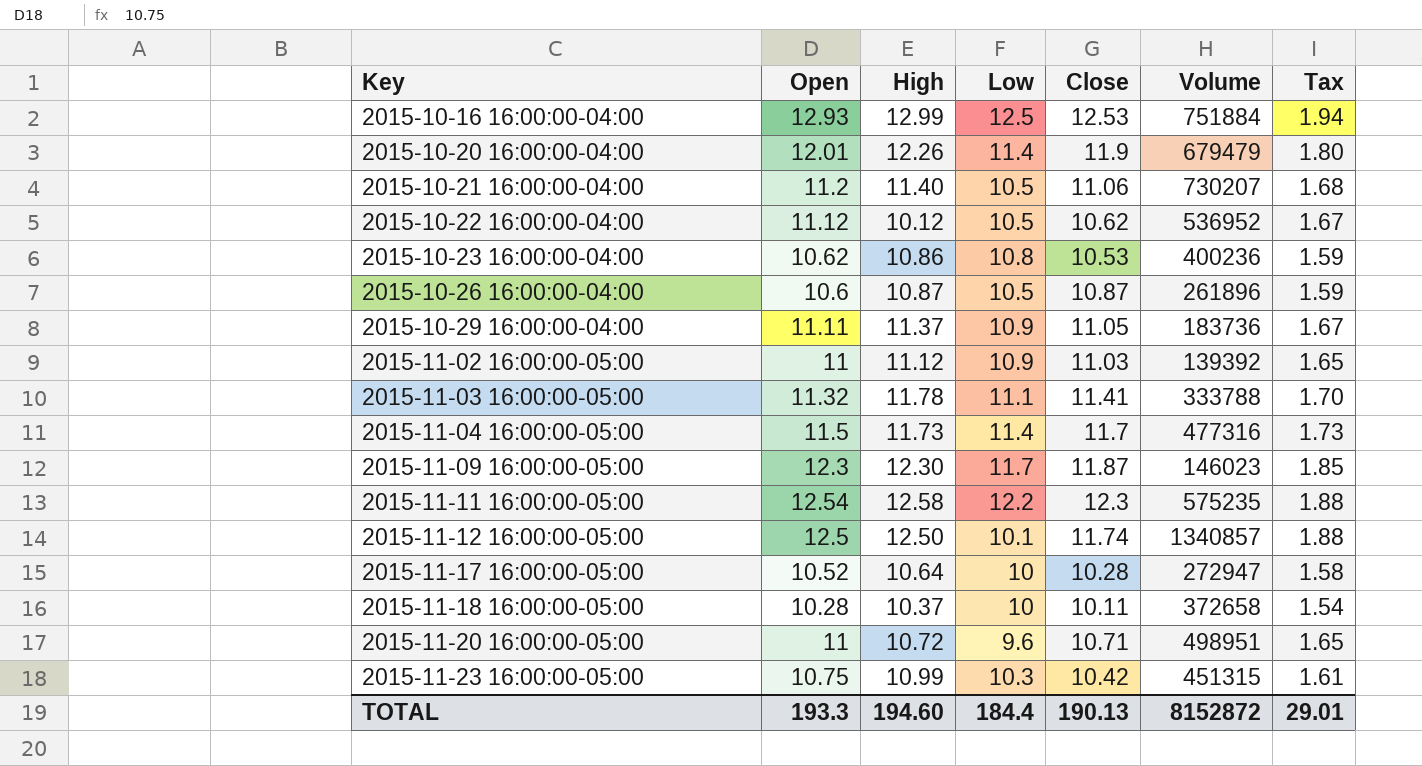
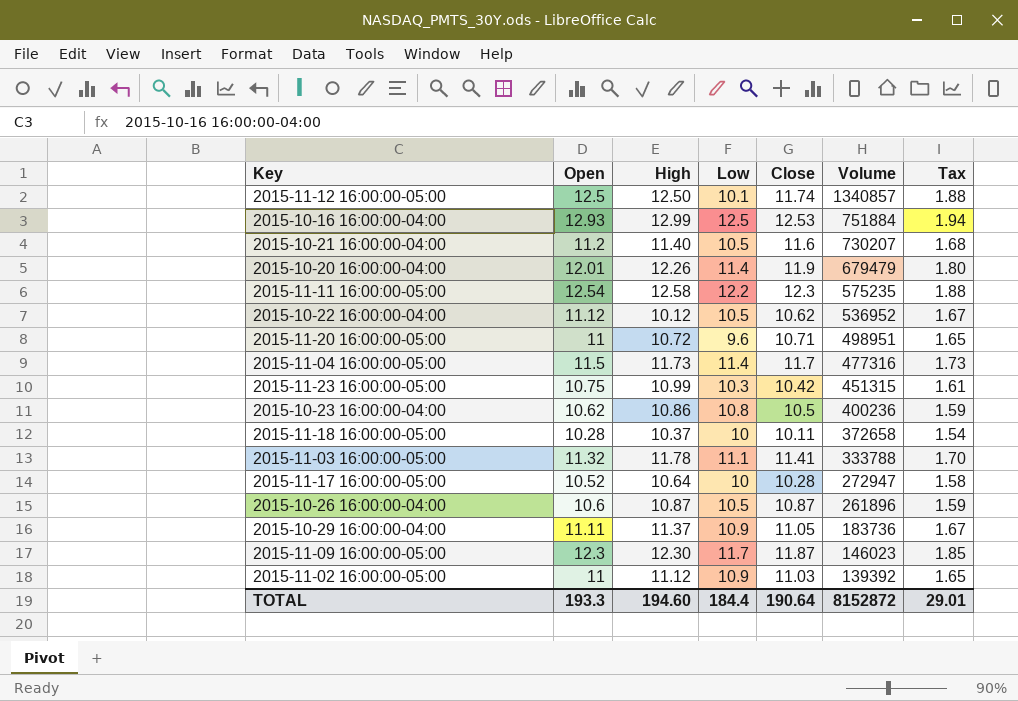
row order: Key ascending -> Volume descending
2015-10-21 16:00:00-04:00 | Close: 11.06 -> 11.6
2015-10-23 16:00:00-04:00 | Close: 10.53 -> 10.5
TOTAL | Close: 190.13 -> 190.64

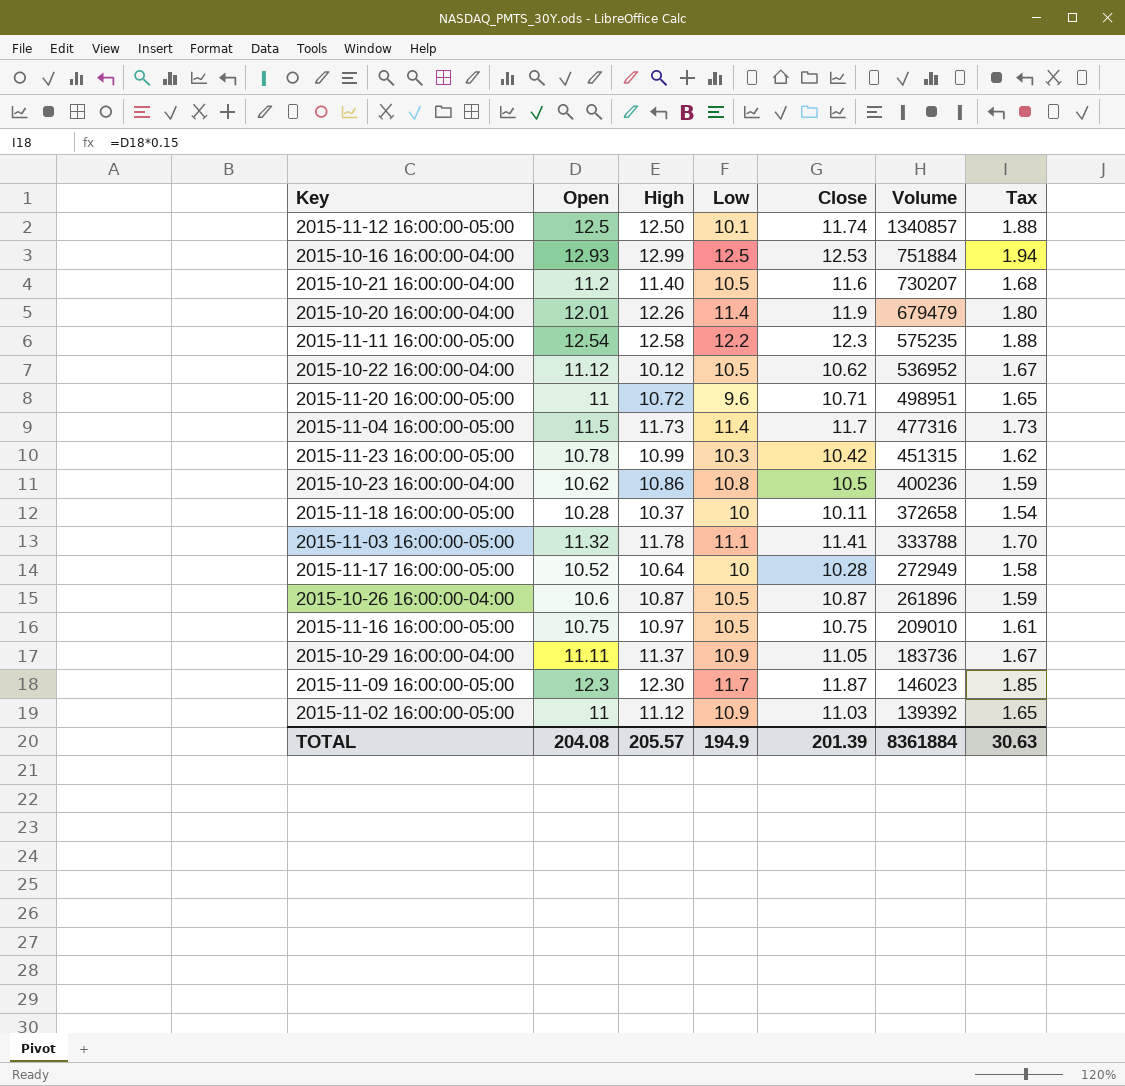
2015-11-23 16:00:00-05:00 | Open: 10.75 -> 10.78
2015-11-23 16:00:00-05:00 | Tax: 1.61 -> 1.62
2015-11-17 16:00:00-05:00 | Volume: 272947 -> 272949
row 2015-11-16 16:00:00-05:00: none -> 10.75 | 10.97 | 10.5 | 10.75 | 209010 | 1.61
TOTAL | Open: 193.3 -> 204.08
TOTAL | High: 194.60 -> 205.57
TOTAL | Low: 184.4 -> 194.9
TOTAL | Close: 190.64 -> 201.39
TOTAL | Volume: 8152872 -> 8361884
TOTAL | Tax: 29.01 -> 30.63

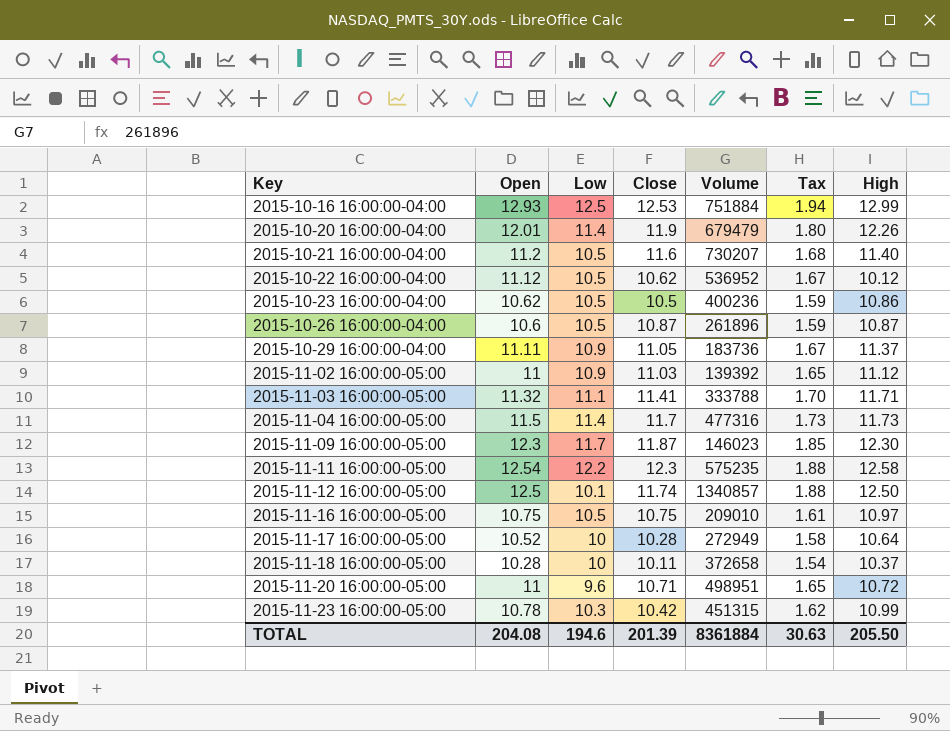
row order: Volume descending -> Key ascending
column High | position: 3 -> 7
2015-10-23 16:00:00-04:00 | Low: 10.8 -> 10.5
2015-11-03 16:00:00-05:00 | High: 11.78 -> 11.71
TOTAL | Low: 194.9 -> 194.6
TOTAL | High: 205.57 -> 205.50

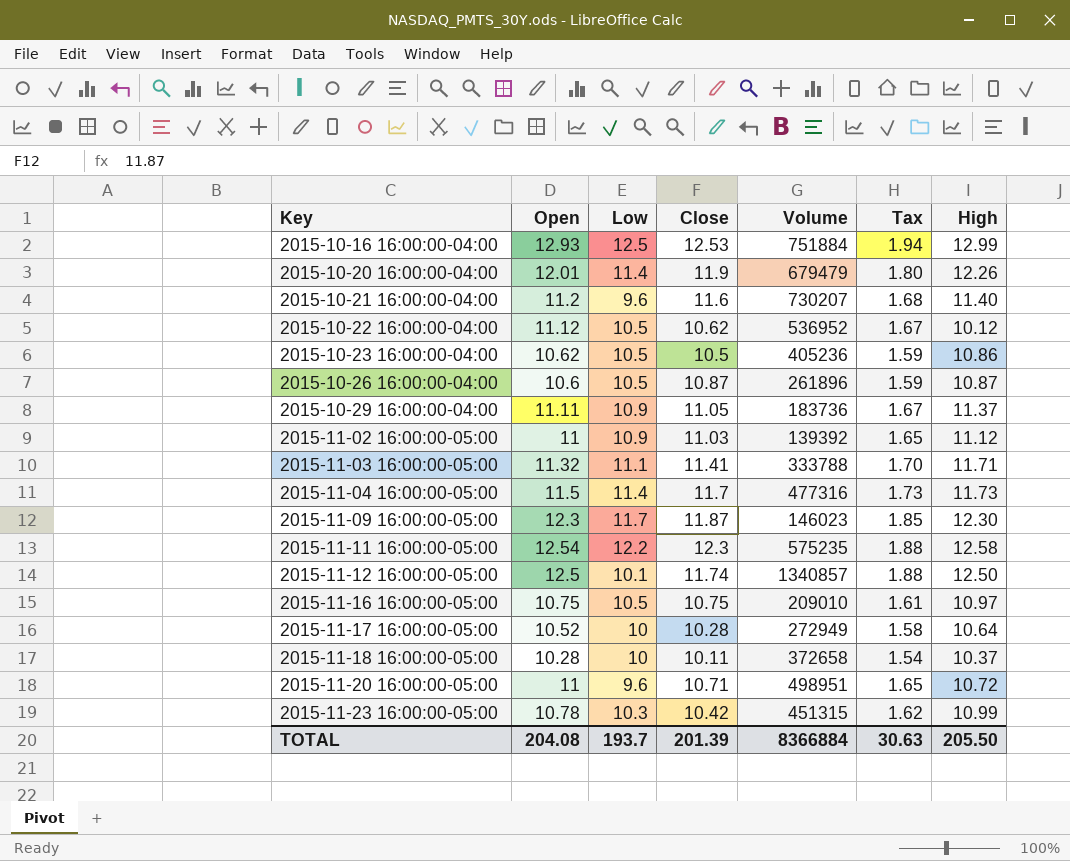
2015-10-21 16:00:00-04:00 | Low: 10.5 -> 9.6
2015-10-23 16:00:00-04:00 | Volume: 400236 -> 405236
TOTAL | Low: 194.6 -> 193.7
TOTAL | Volume: 8361884 -> 8366884

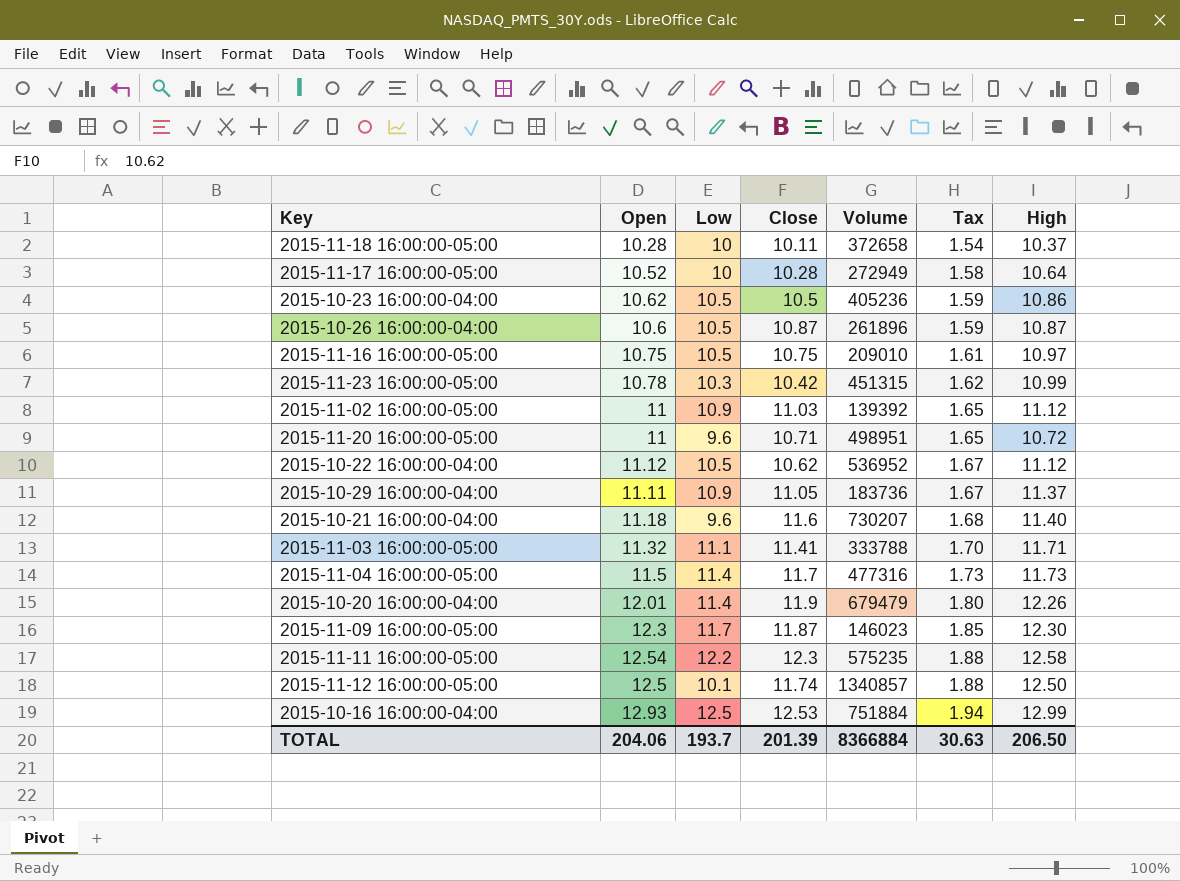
row order: Key ascending -> Tax ascending
2015-10-22 16:00:00-04:00 | High: 10.12 -> 11.12
2015-10-21 16:00:00-04:00 | Open: 11.2 -> 11.18
TOTAL | Open: 204.08 -> 204.06
TOTAL | High: 205.50 -> 206.50

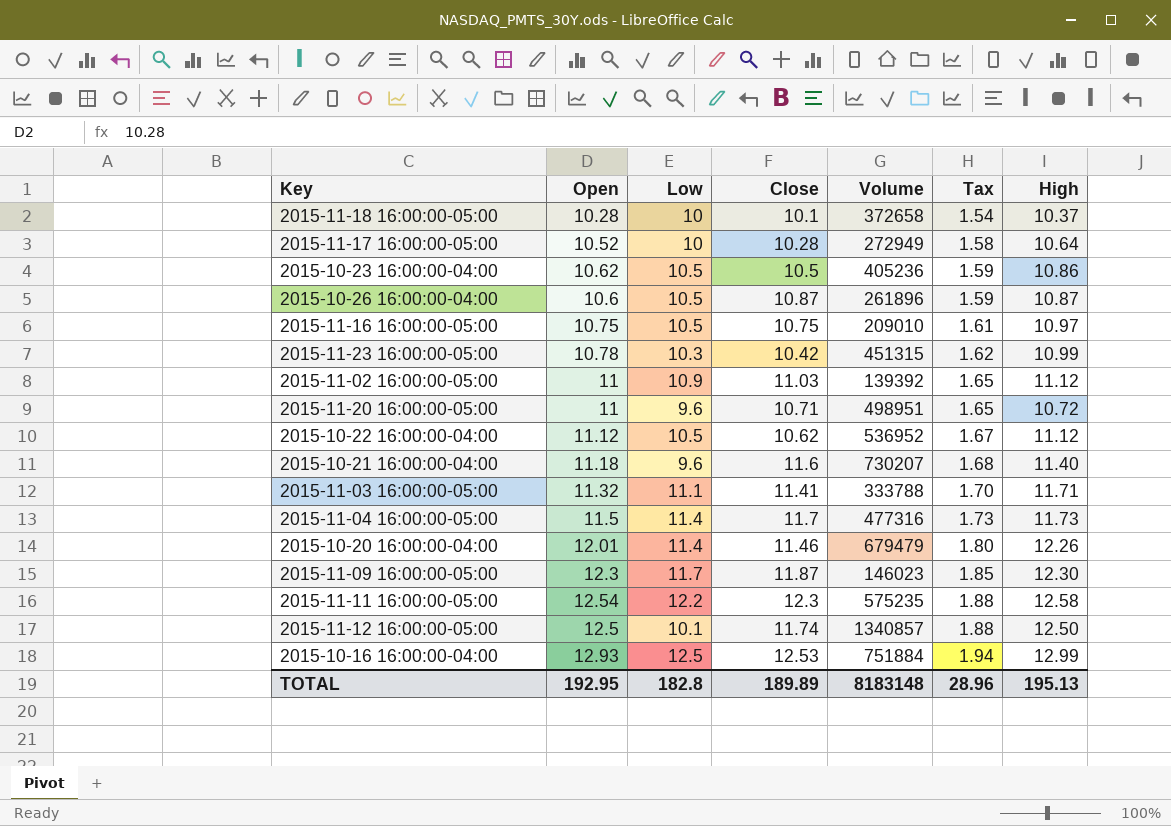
row 2015-10-29 16:00:00-04:00: 11.11 | 10.9 | 11.05 | 183736 | 1.67 | 11.37 -> none
2015-11-18 16:00:00-05:00 | Close: 10.11 -> 10.1
2015-10-20 16:00:00-04:00 | Close: 11.9 -> 11.46
TOTAL | Open: 204.06 -> 192.95
TOTAL | Low: 193.7 -> 182.8
TOTAL | Close: 201.39 -> 189.89
TOTAL | Volume: 8366884 -> 8183148
TOTAL | Tax: 30.63 -> 28.96
TOTAL | High: 206.50 -> 195.13

